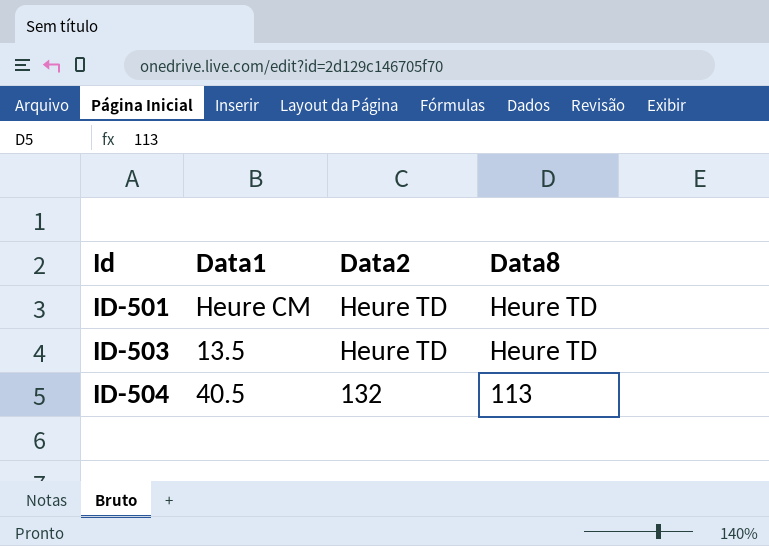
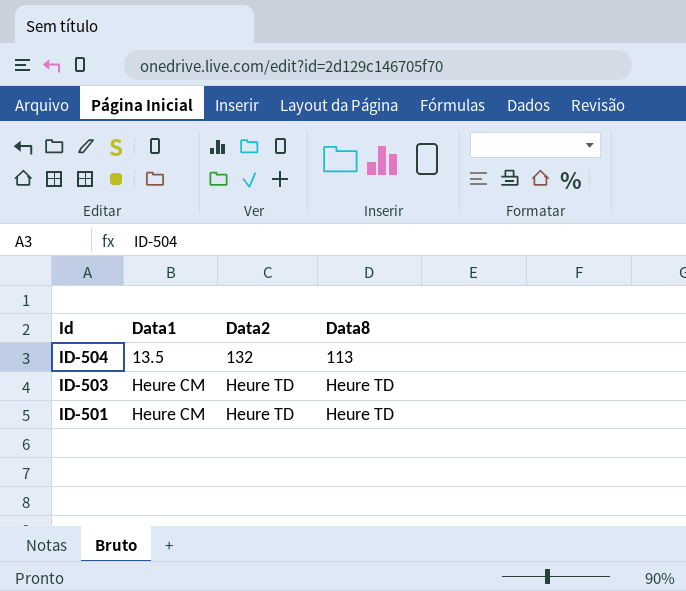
row order: Id ascending -> Id descending
ID-504 | Data1: 40.5 -> 13.5
ID-503 | Data1: 13.5 -> Heure CM

